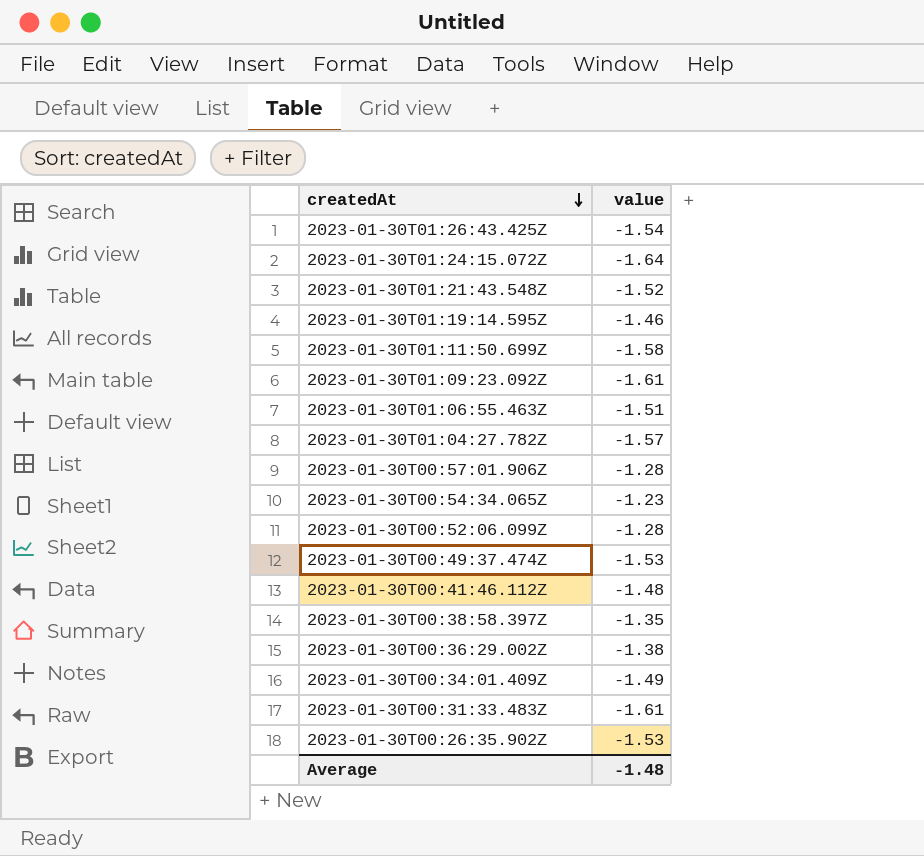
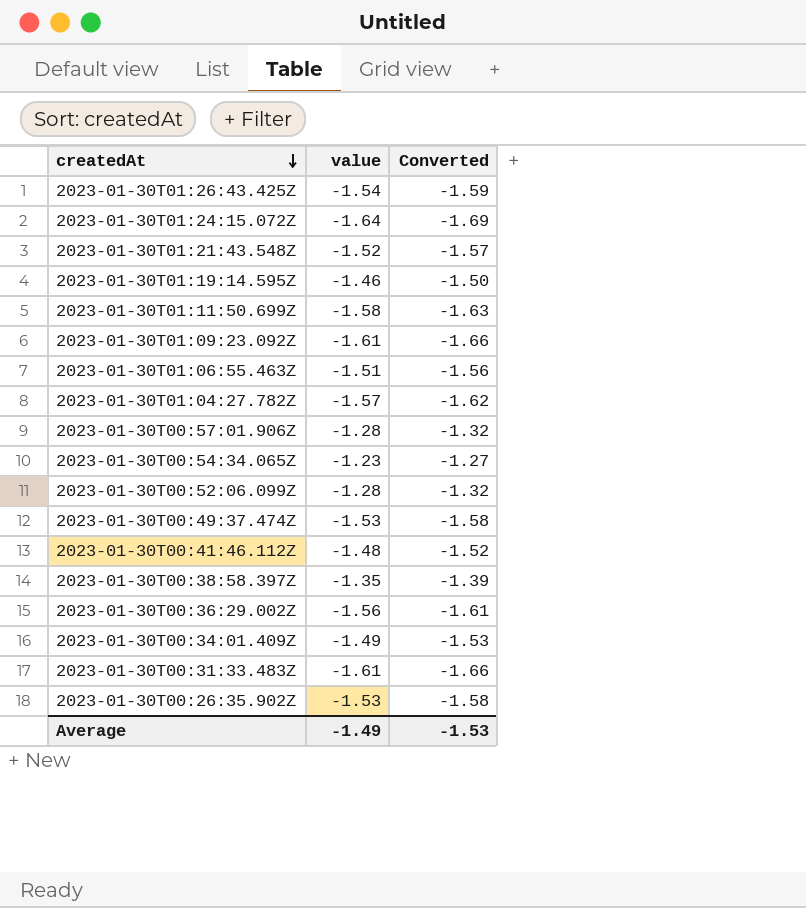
column Converted | formula: none -> [value] * 1.03
2023-01-30T00:36:29.002Z | value: -1.38 -> -1.56
Average | value: -1.48 -> -1.49

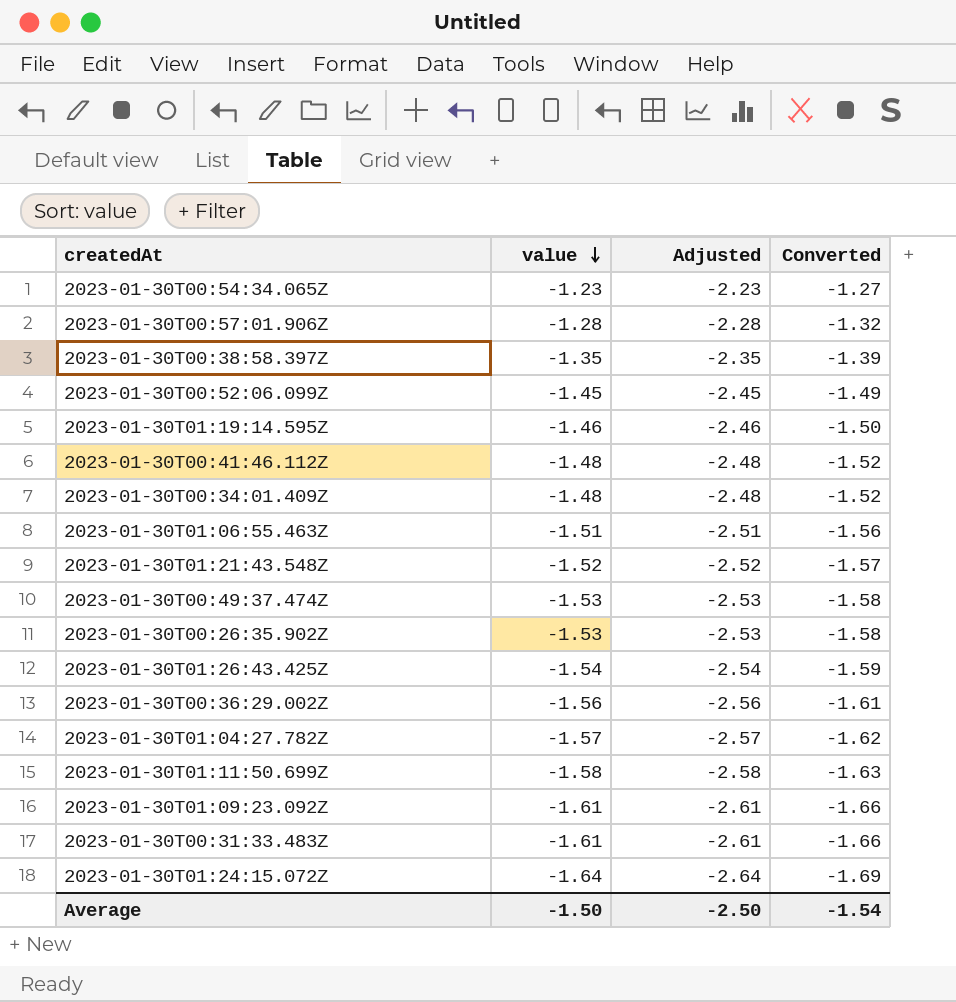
row order: createdAt descending -> value descending
column Adjusted | formula: none -> [value] - 1
2023-01-30T00:52:06.099Z | value: -1.28 -> -1.45
2023-01-30T00:52:06.099Z | Converted: -1.32 -> -1.49
2023-01-30T00:34:01.409Z | value: -1.49 -> -1.48
2023-01-30T00:34:01.409Z | Converted: -1.53 -> -1.52
Average | value: -1.49 -> -1.50
Average | Converted: -1.53 -> -1.54

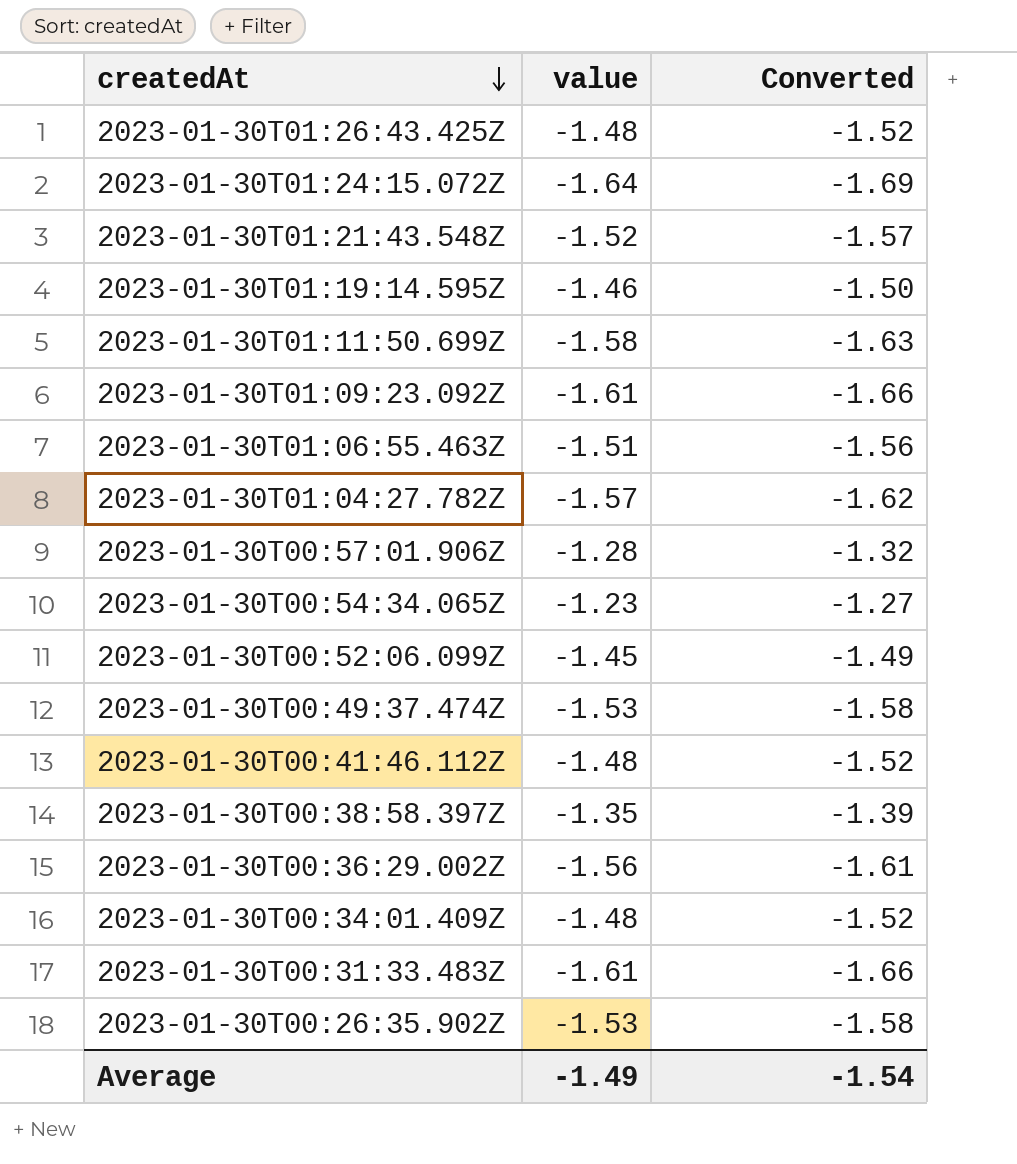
row order: value descending -> createdAt descending
column Adjusted | formula: [value] - 1 -> none
2023-01-30T01:26:43.425Z | value: -1.54 -> -1.48
2023-01-30T01:26:43.425Z | Converted: -1.59 -> -1.52
Average | value: -1.50 -> -1.49

